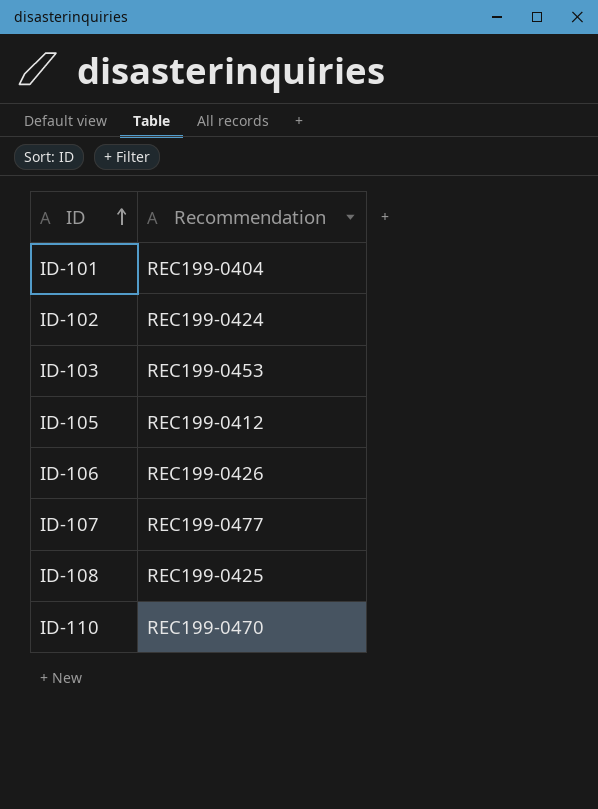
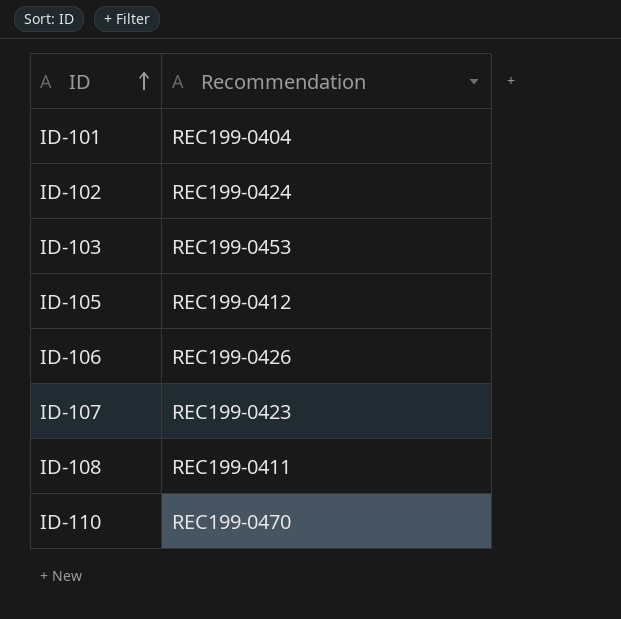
ID-107 | Recommendation: REC199-0477 -> REC199-0423
ID-108 | Recommendation: REC199-0425 -> REC199-0411

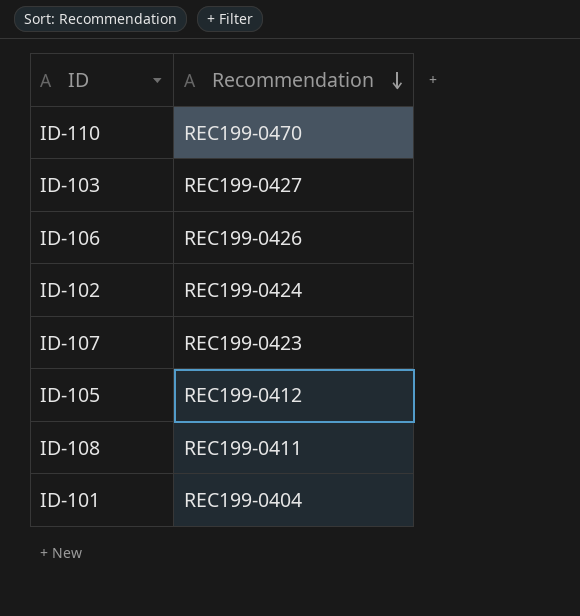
row order: ID ascending -> Recommendation descending
ID-103 | Recommendation: REC199-0453 -> REC199-0427

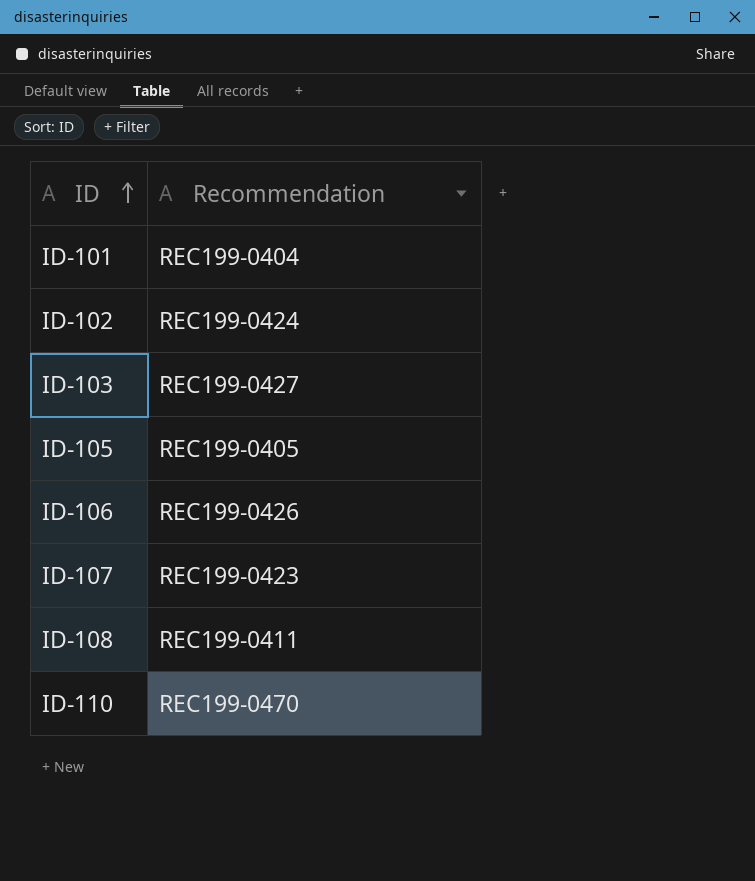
row order: Recommendation descending -> ID ascending
ID-105 | Recommendation: REC199-0412 -> REC199-0405

